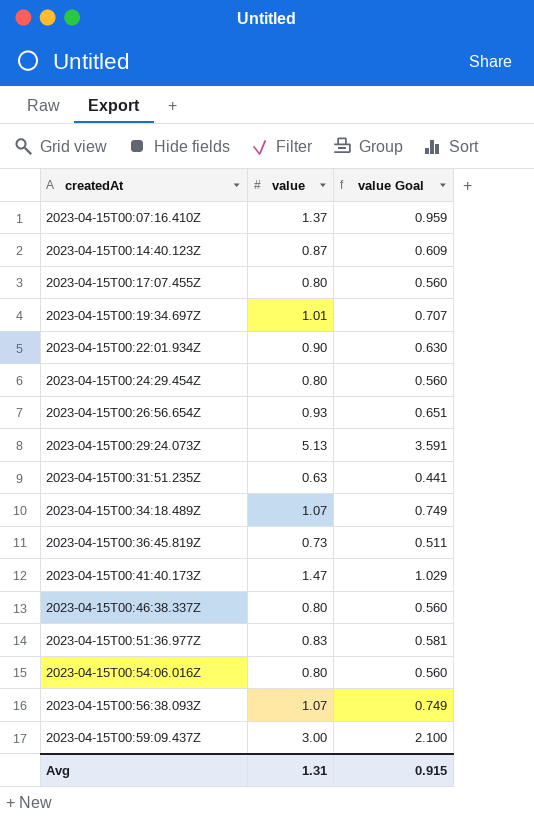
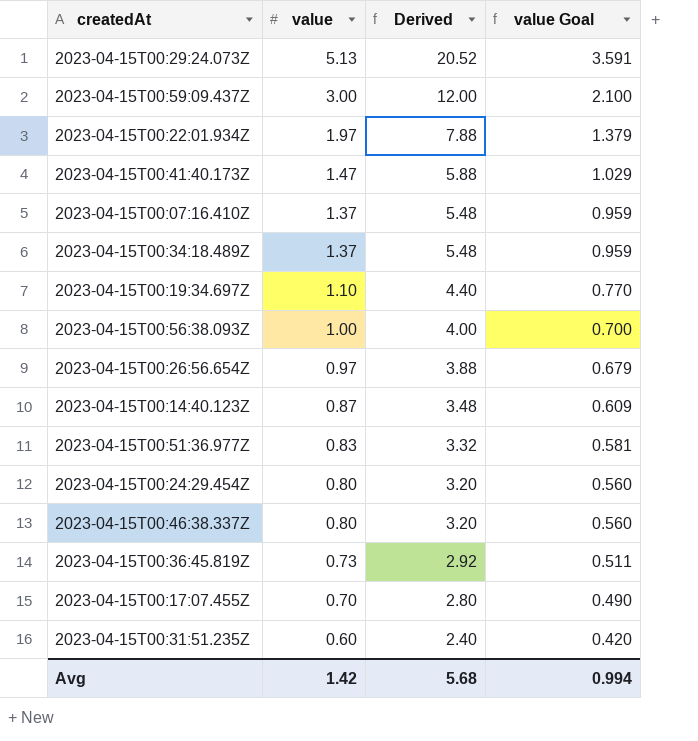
row order: createdAt ascending -> value descending
column Derived | formula: none -> [value] * 4
row 2023-04-15T00:54:06.016Z: 0.80 | 0.560 -> none
2023-04-15T00:22:01.934Z | value: 0.90 -> 1.97
2023-04-15T00:22:01.934Z | value Goal: 0.630 -> 1.379
2023-04-15T00:34:18.489Z | value: 1.07 -> 1.37
2023-04-15T00:34:18.489Z | value Goal: 0.749 -> 0.959
2023-04-15T00:19:34.697Z | value: 1.01 -> 1.10
2023-04-15T00:19:34.697Z | value Goal: 0.707 -> 0.770
2023-04-15T00:56:38.093Z | value: 1.07 -> 1.00
2023-04-15T00:56:38.093Z | value Goal: 0.749 -> 0.700
2023-04-15T00:26:56.654Z | value: 0.93 -> 0.97
2023-04-15T00:26:56.654Z | value Goal: 0.651 -> 0.679
2023-04-15T00:17:07.455Z | value: 0.80 -> 0.70
2023-04-15T00:17:07.455Z | value Goal: 0.560 -> 0.490
2023-04-15T00:31:51.235Z | value: 0.63 -> 0.60
2023-04-15T00:31:51.235Z | value Goal: 0.441 -> 0.420
Avg | value: 1.31 -> 1.42
Avg | value Goal: 0.915 -> 0.994

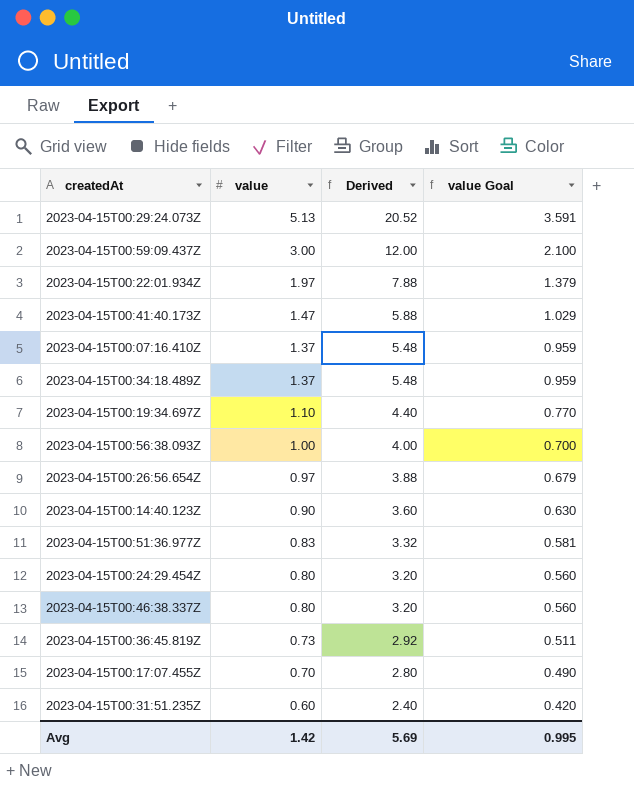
2023-04-15T00:14:40.123Z | value: 0.87 -> 0.90
2023-04-15T00:14:40.123Z | Derived: 3.48 -> 3.60
2023-04-15T00:14:40.123Z | value Goal: 0.609 -> 0.630
Avg | Derived: 5.68 -> 5.69
Avg | value Goal: 0.994 -> 0.995

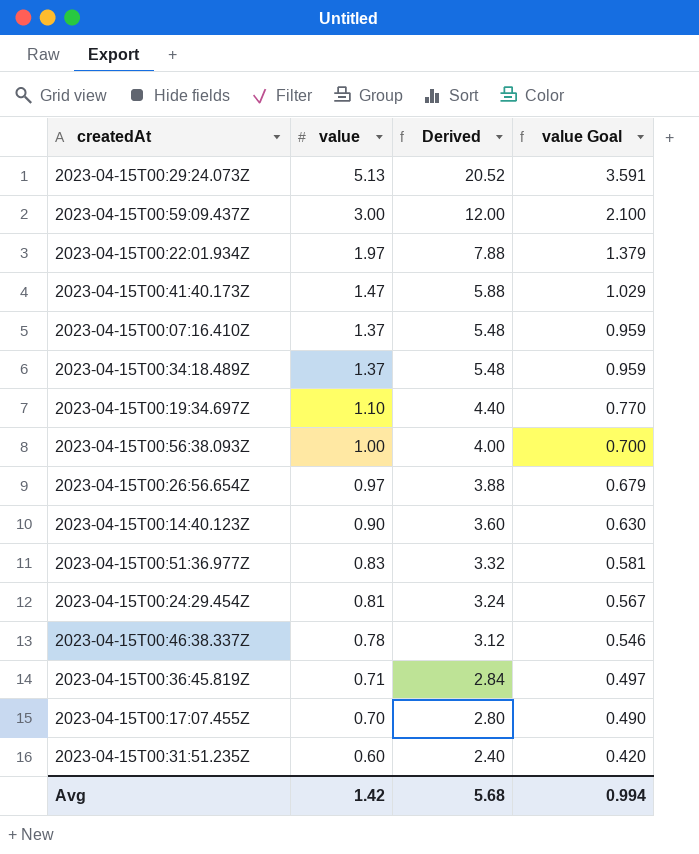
2023-04-15T00:24:29.454Z | value: 0.80 -> 0.81
2023-04-15T00:24:29.454Z | Derived: 3.20 -> 3.24
2023-04-15T00:24:29.454Z | value Goal: 0.560 -> 0.567
2023-04-15T00:46:38.337Z | value: 0.80 -> 0.78
2023-04-15T00:46:38.337Z | Derived: 3.20 -> 3.12
2023-04-15T00:46:38.337Z | value Goal: 0.560 -> 0.546
2023-04-15T00:36:45.819Z | value: 0.73 -> 0.71
2023-04-15T00:36:45.819Z | Derived: 2.92 -> 2.84
2023-04-15T00:36:45.819Z | value Goal: 0.511 -> 0.497
Avg | Derived: 5.69 -> 5.68
Avg | value Goal: 0.995 -> 0.994

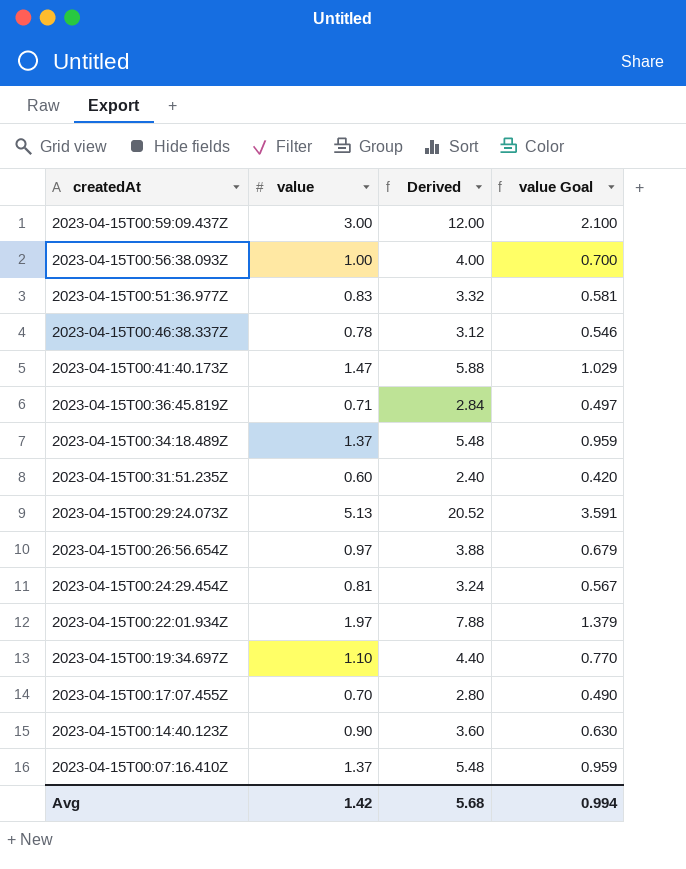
row order: value descending -> createdAt descending

